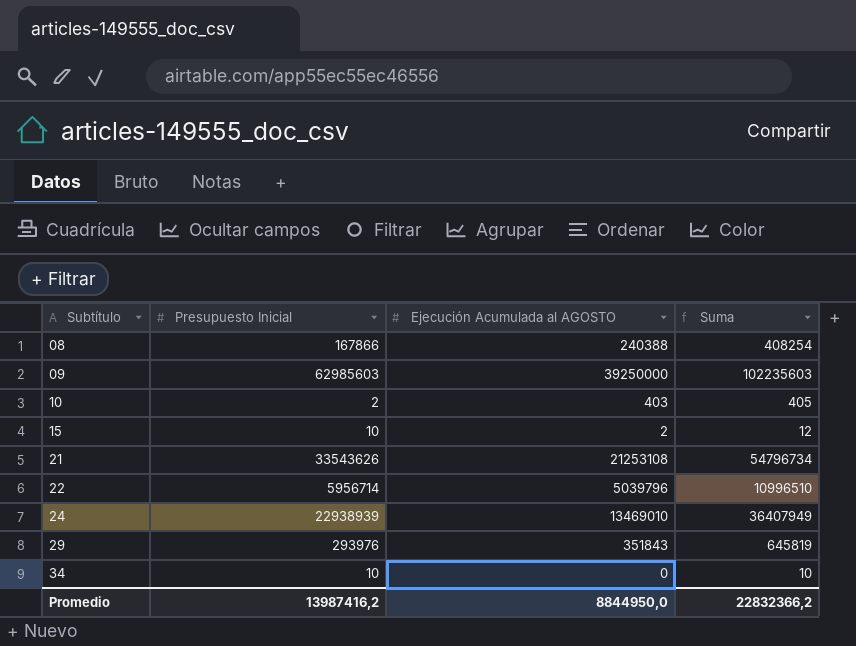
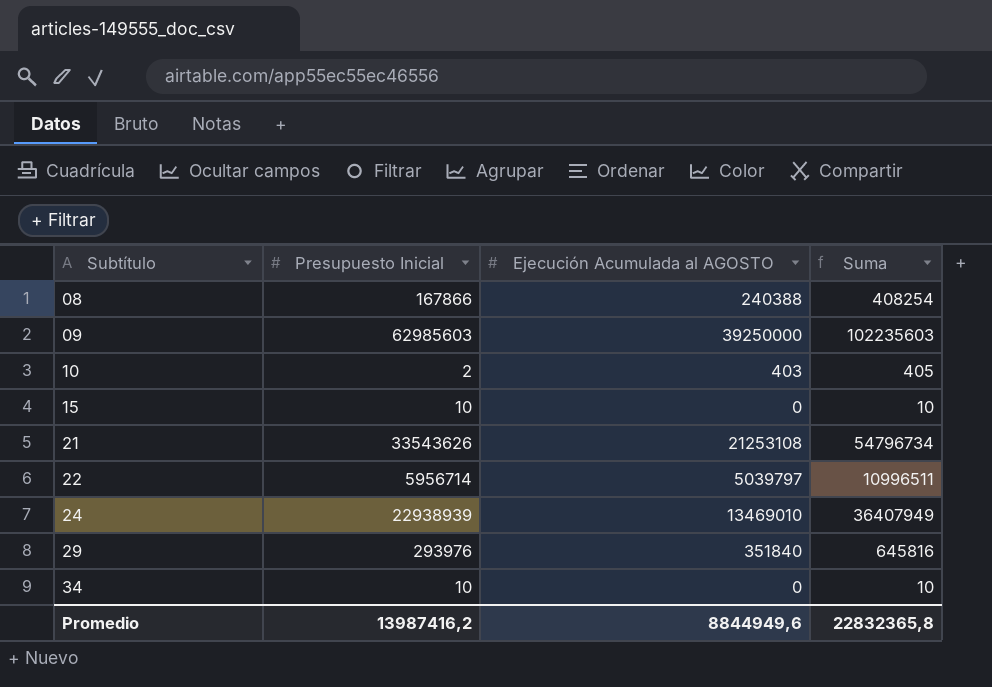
15 | Ejecución Acumulada al AGOSTO: 2 -> 0
15 | Suma: 12 -> 10
22 | Ejecución Acumulada al AGOSTO: 5039796 -> 5039797
22 | Suma: 10996510 -> 10996511
29 | Ejecución Acumulada al AGOSTO: 351843 -> 351840
29 | Suma: 645819 -> 645816
Promedio | Ejecución Acumulada al AGOSTO: 8844950,0 -> 8844949,6
Promedio | Suma: 22832366,2 -> 22832365,8

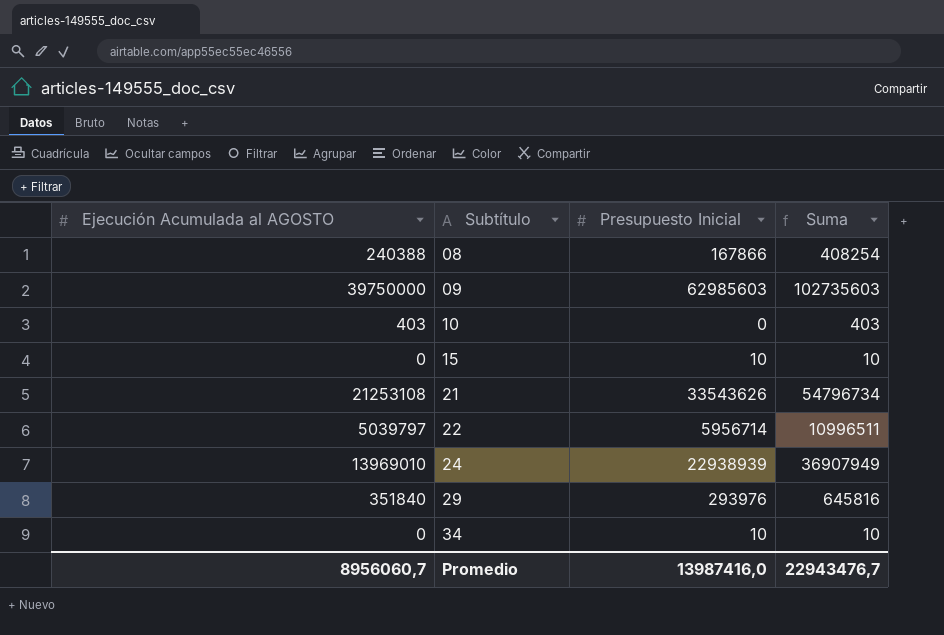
column Ejecución Acumulada al AGOSTO | position: 3 -> 1
09 | Ejecución Acumulada al AGOSTO: 39250000 -> 39750000
09 | Suma: 102235603 -> 102735603
10 | Presupuesto Inicial: 2 -> 0
10 | Suma: 405 -> 403
24 | Ejecución Acumulada al AGOSTO: 13469010 -> 13969010
24 | Suma: 36407949 -> 36907949
Promedio | Ejecución Acumulada al AGOSTO: 8844949,6 -> 8956060,7
Promedio | Presupuesto Inicial: 13987416,2 -> 13987416,0
Promedio | Suma: 22832365,8 -> 22943476,7

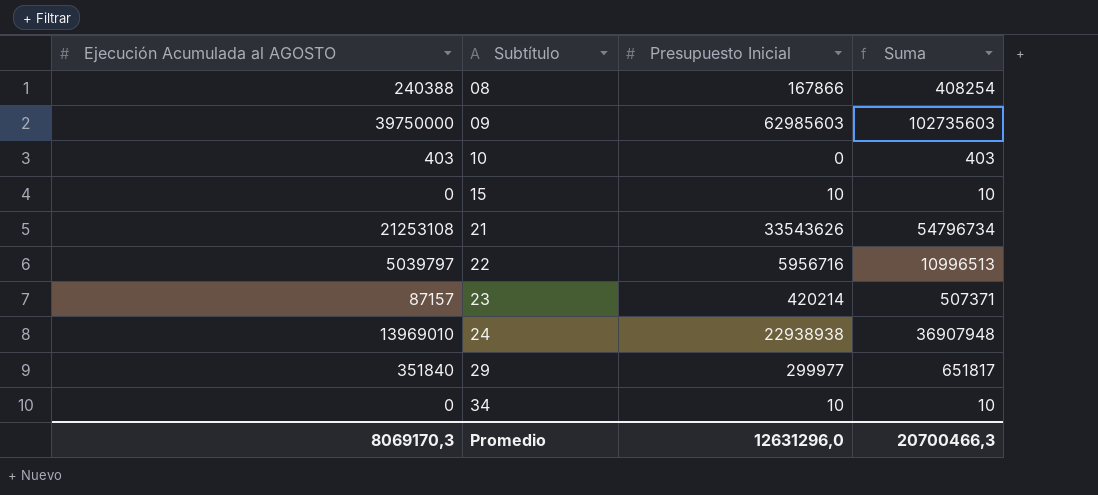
22 | Presupuesto Inicial: 5956714 -> 5956716
22 | Suma: 10996511 -> 10996513
row 23: none -> 87157 | 420214 | 507371
24 | Presupuesto Inicial: 22938939 -> 22938938
24 | Suma: 36907949 -> 36907948
29 | Presupuesto Inicial: 293976 -> 299977
29 | Suma: 645816 -> 651817
Promedio | Ejecución Acumulada al AGOSTO: 8956060,7 -> 8069170,3
Promedio | Presupuesto Inicial: 13987416,0 -> 12631296,0
Promedio | Suma: 22943476,7 -> 20700466,3

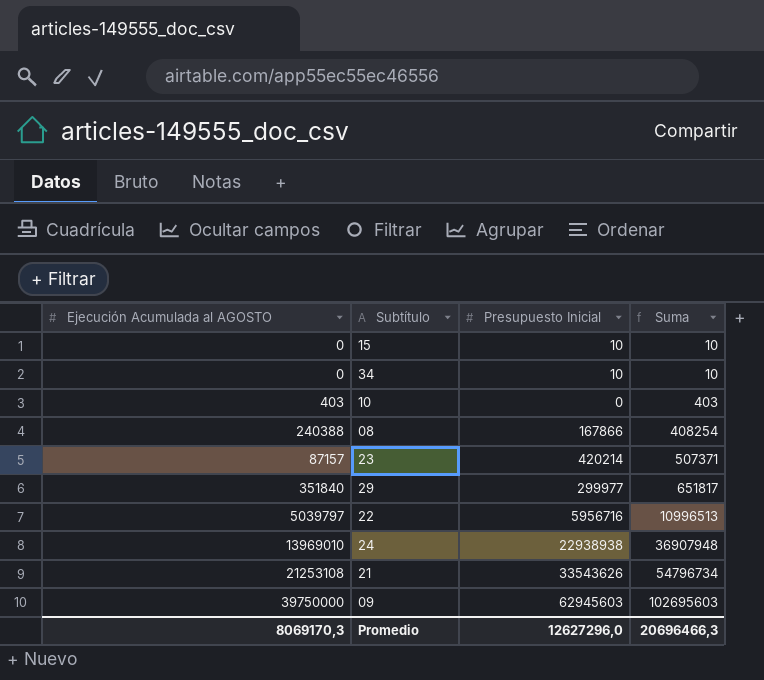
row order: Subtítulo ascending -> Suma ascending
09 | Presupuesto Inicial: 62985603 -> 62945603
09 | Suma: 102735603 -> 102695603
Promedio | Presupuesto Inicial: 12631296,0 -> 12627296,0
Promedio | Suma: 20700466,3 -> 20696466,3

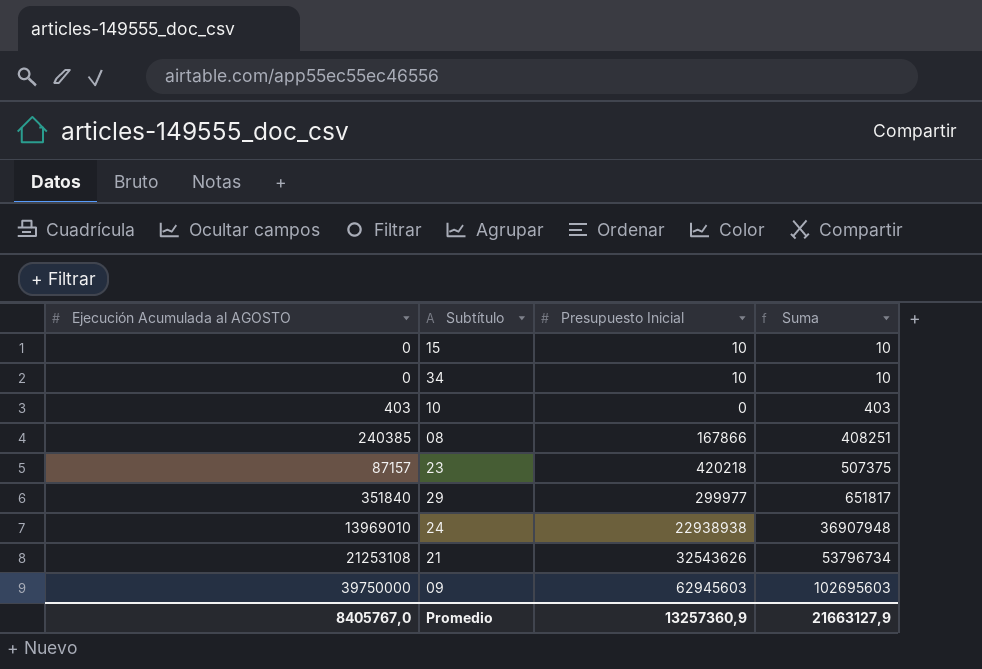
row 22: 5039797 | 5956716 | 10996513 -> none
08 | Ejecución Acumulada al AGOSTO: 240388 -> 240385
08 | Suma: 408254 -> 408251
23 | Presupuesto Inicial: 420214 -> 420218
23 | Suma: 507371 -> 507375
21 | Presupuesto Inicial: 33543626 -> 32543626
21 | Suma: 54796734 -> 53796734
Promedio | Ejecución Acumulada al AGOSTO: 8069170,3 -> 8405767,0
Promedio | Presupuesto Inicial: 12627296,0 -> 13257360,9
Promedio | Suma: 20696466,3 -> 21663127,9

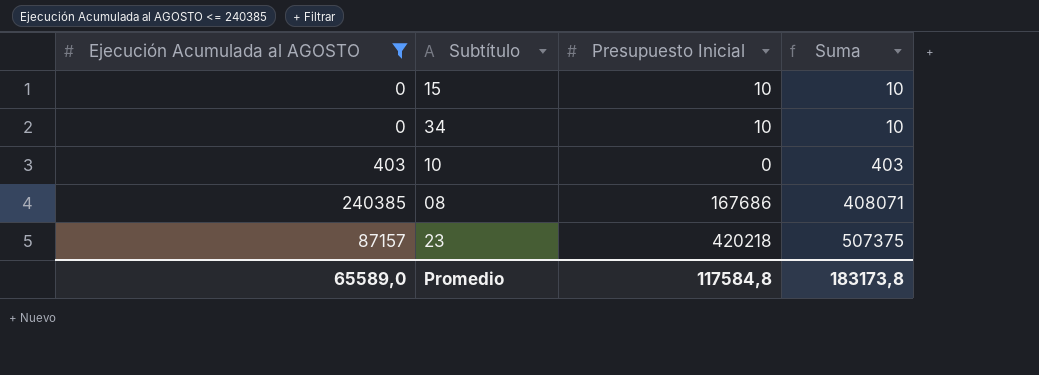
filter: none -> Ejecución Acumulada al AGOSTO <= 240385
08 | Presupuesto Inicial: 167866 -> 167686
08 | Suma: 408251 -> 408071
Promedio | Ejecución Acumulada al AGOSTO: 8405767,0 -> 65589,0
Promedio | Presupuesto Inicial: 13257360,9 -> 117584,8
Promedio | Suma: 21663127,9 -> 183173,8

